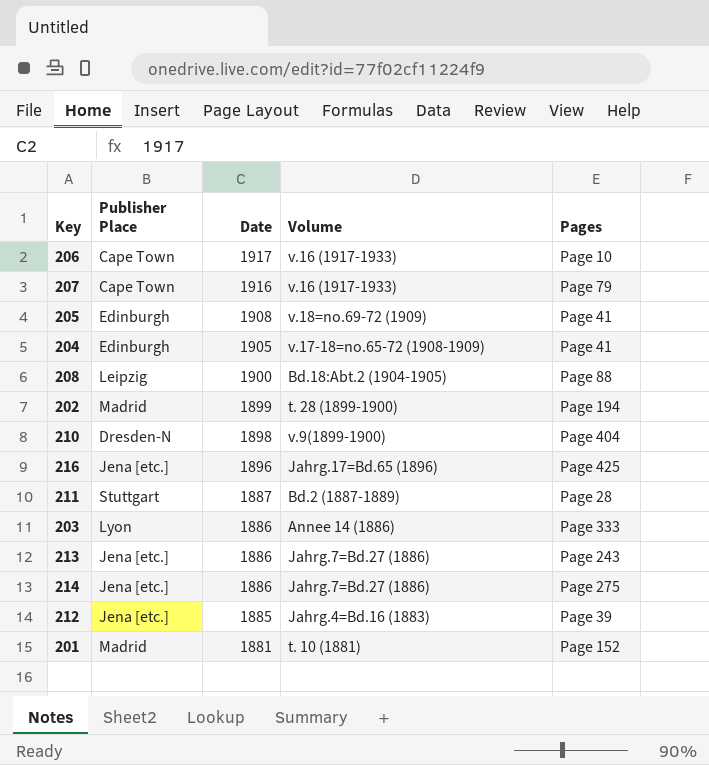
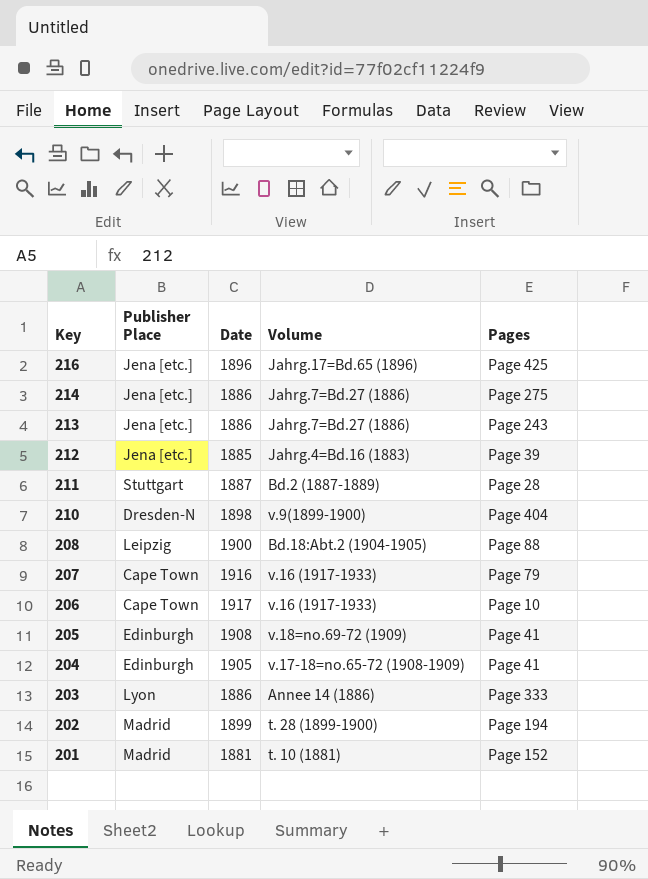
row order: Date descending -> Key descending

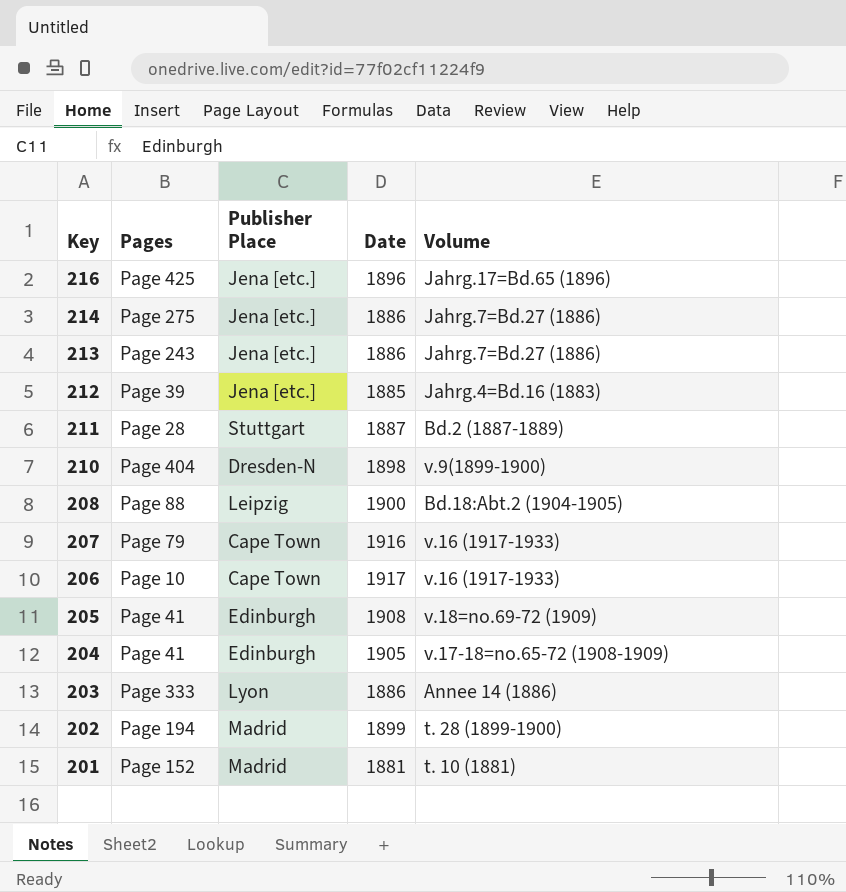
column Pages | position: 5 -> 2

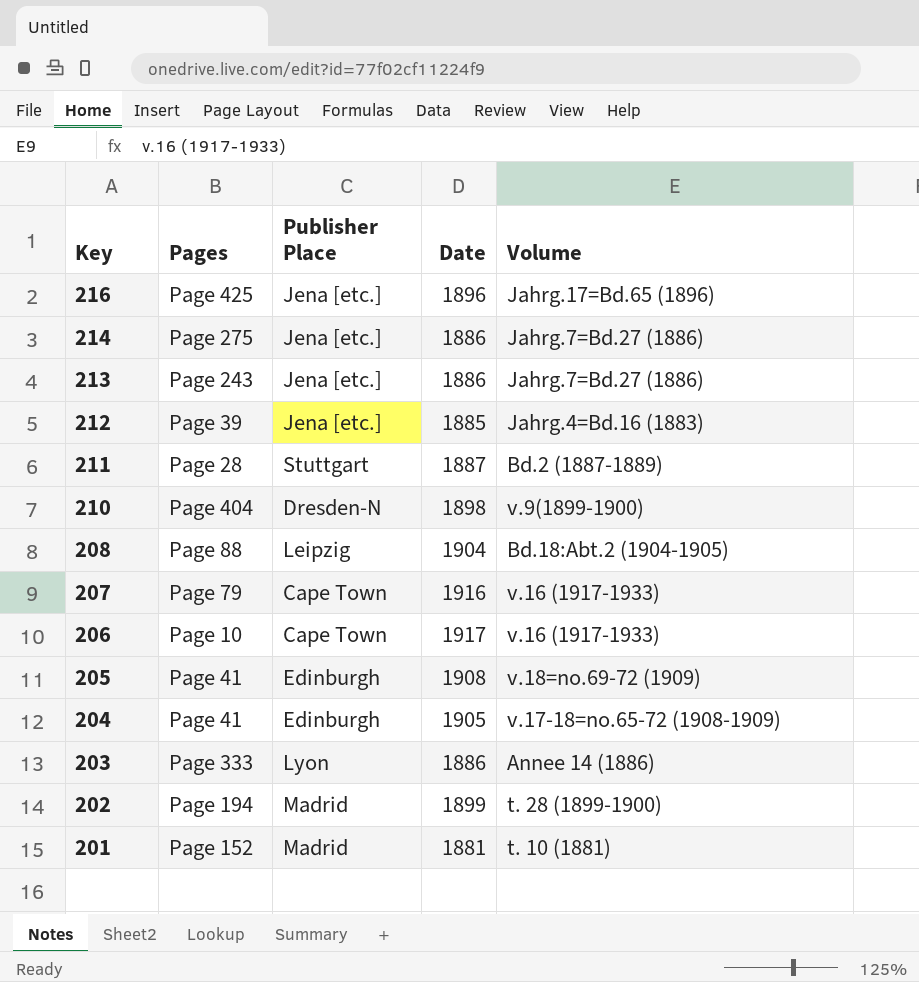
208 | Date: 1900 -> 1904

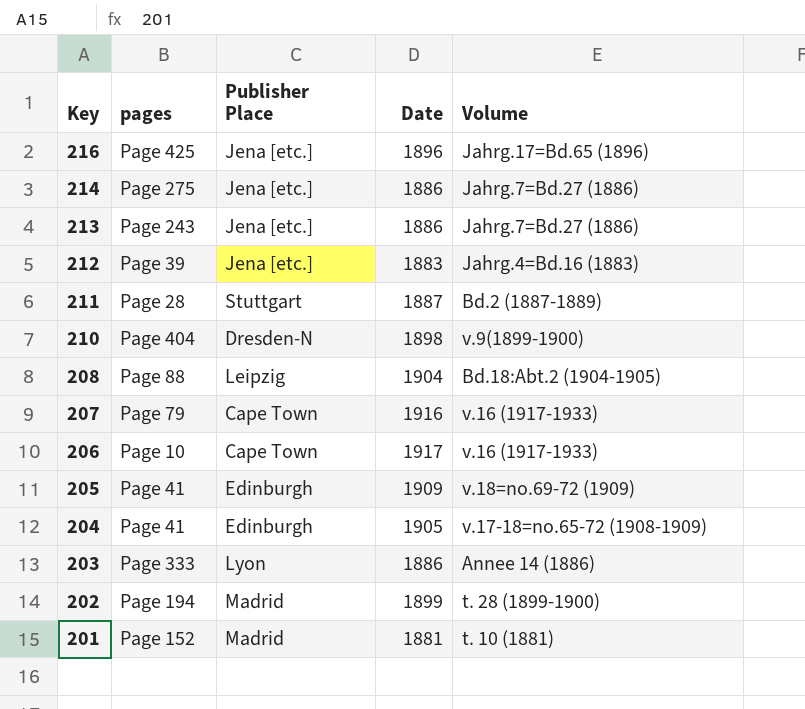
column name: Pages -> pages
212 | Date: 1885 -> 1883
205 | Date: 1908 -> 1909

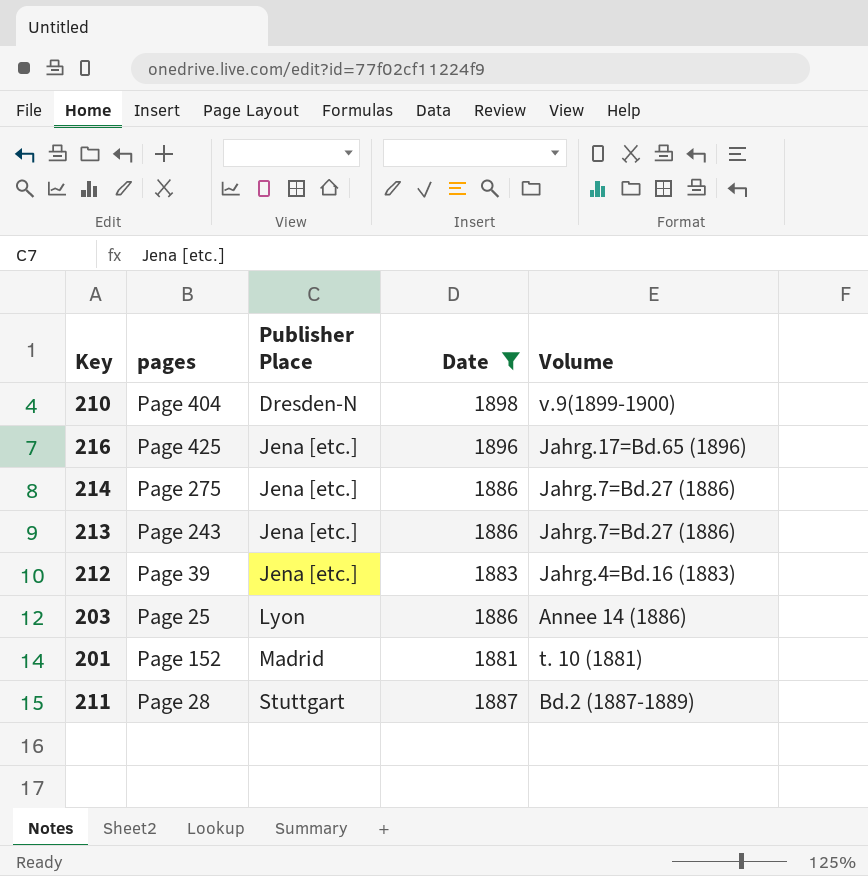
filter: none -> Date <= 1898
row order: Key descending -> Publisher Place ascending
203 | pages: Page 333 -> Page 25

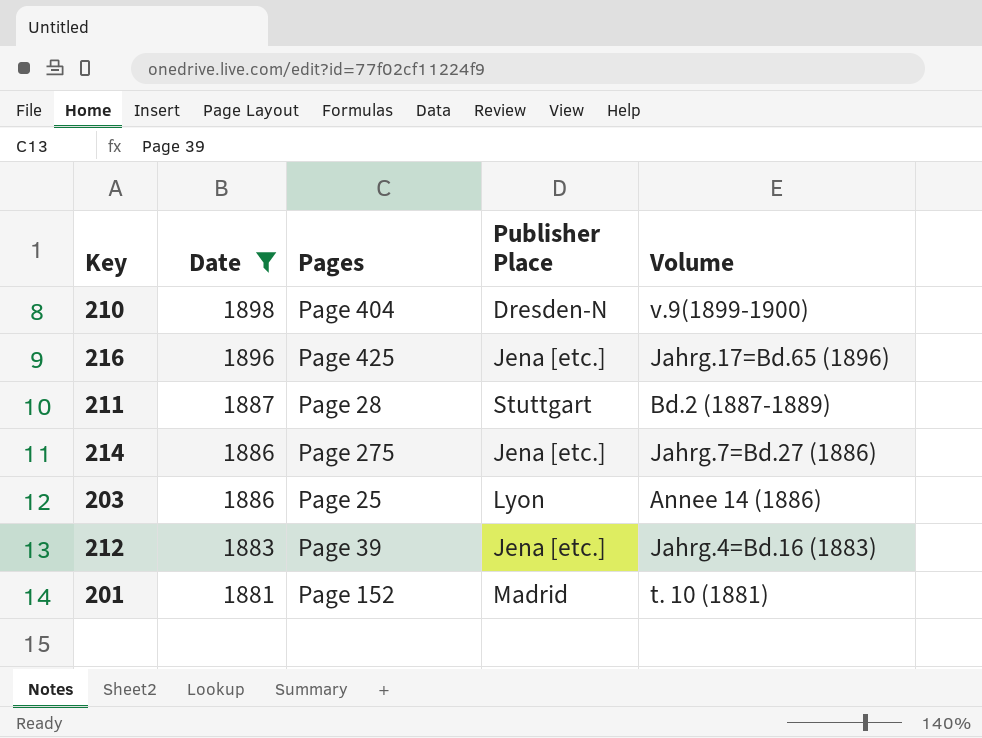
row order: Publisher Place ascending -> Date descending
column Date | position: 4 -> 2
column name: pages -> Pages
row 213: Page 243 | Jena [etc.] | 1886 | Jahrg.7=Bd.27 (1886) -> none

